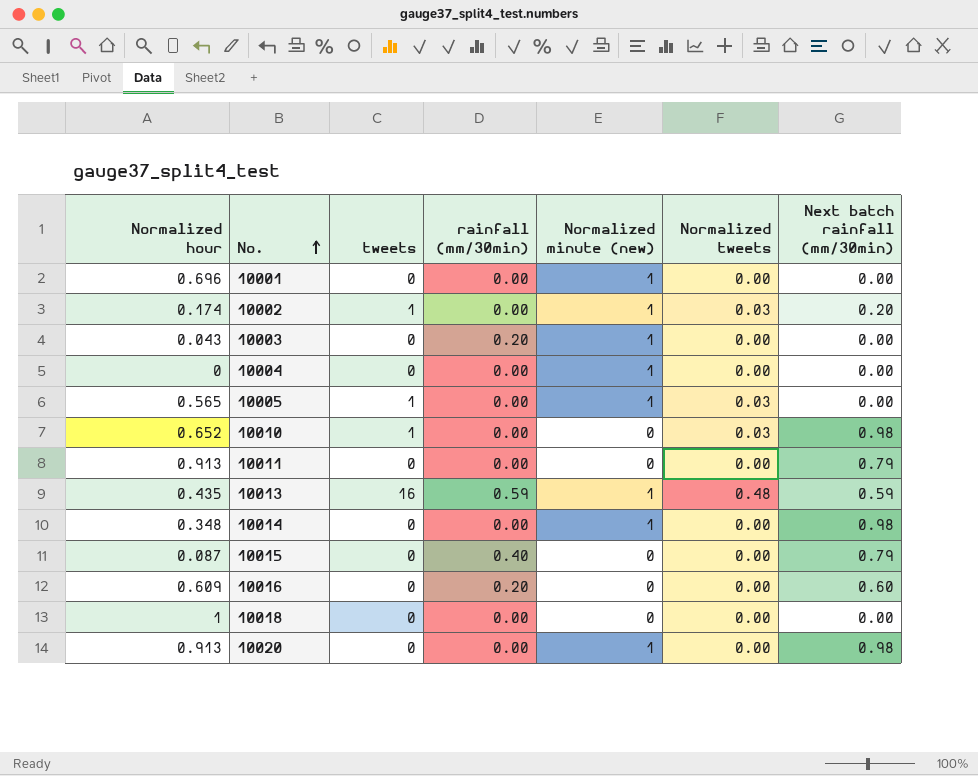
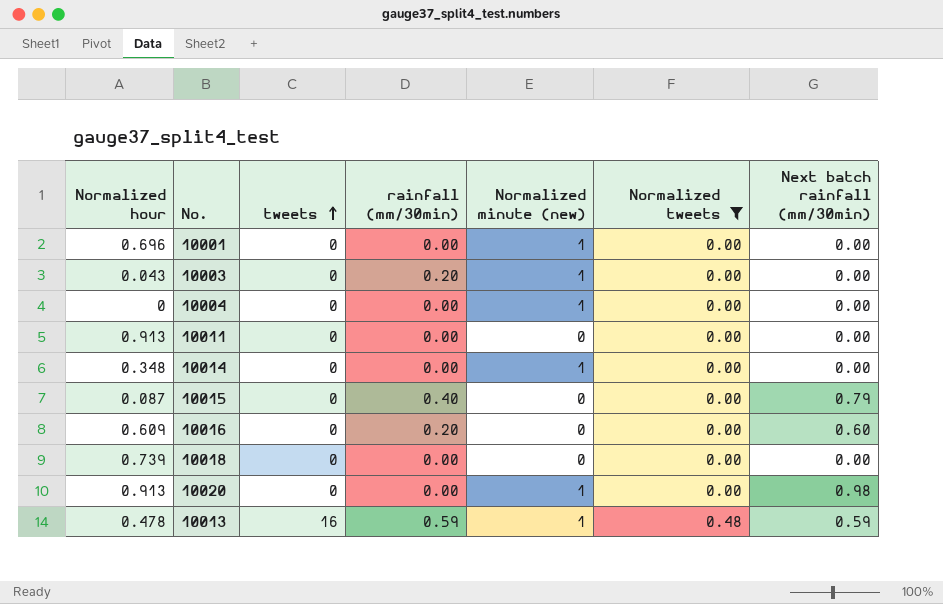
filter: none -> Normalized tweets != 0.03
row order: No. ascending -> tweets ascending
10011 | Next batch rainfall (mm/30min): 0.79 -> 0.00
10014 | Next batch rainfall (mm/30min): 0.98 -> 0.00
10018 | Normalized hour: 1 -> 0.739
10013 | Normalized hour: 0.435 -> 0.478

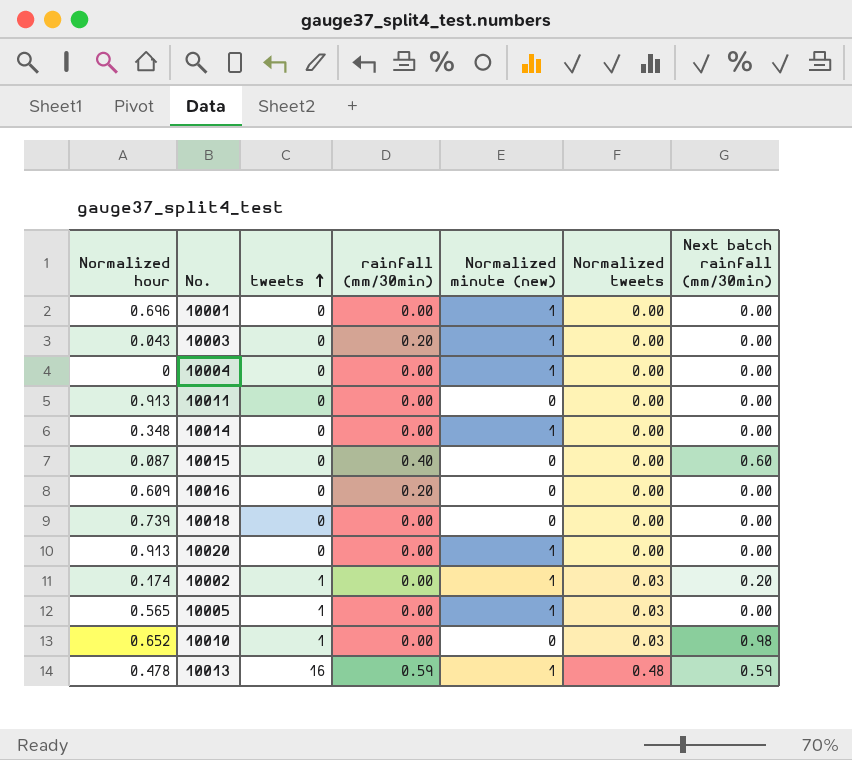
filter: Normalized tweets != 0.03 -> none
10015 | Next batch rainfall (mm/30min): 0.79 -> 0.60
10016 | Next batch rainfall (mm/30min): 0.60 -> 0.00
10020 | Next batch rainfall (mm/30min): 0.98 -> 0.00

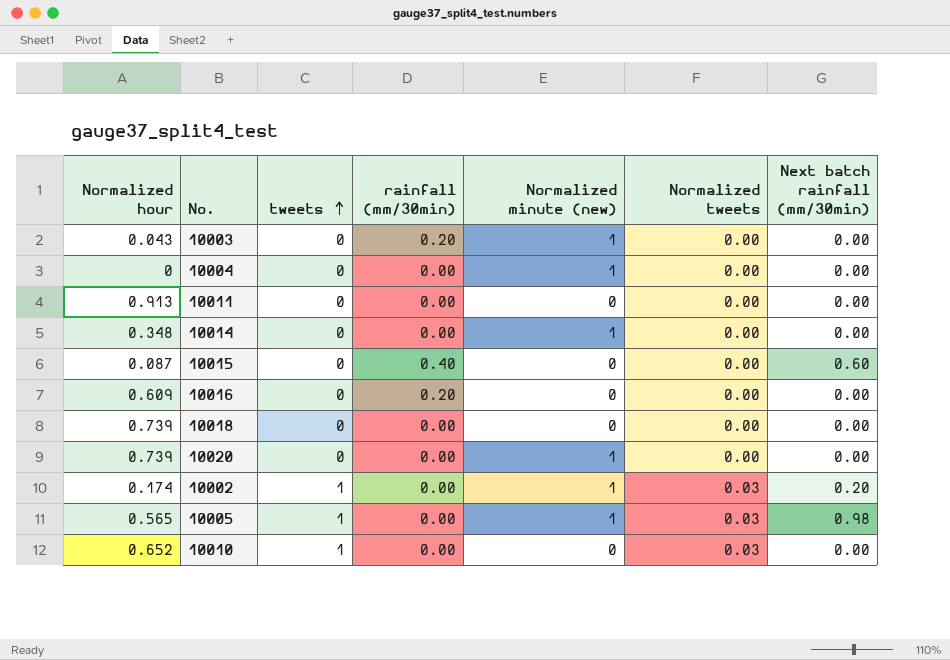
row 10001: 0.696 | 0 | 0.00 | 1 | 0.00 | 0.00 -> none
row 10013: 0.478 | 16 | 0.59 | 1 | 0.48 | 0.59 -> none
10020 | Normalized hour: 0.913 -> 0.739
10005 | Next batch rainfall (mm/30min): 0.00 -> 0.98
10010 | Next batch rainfall (mm/30min): 0.98 -> 0.00

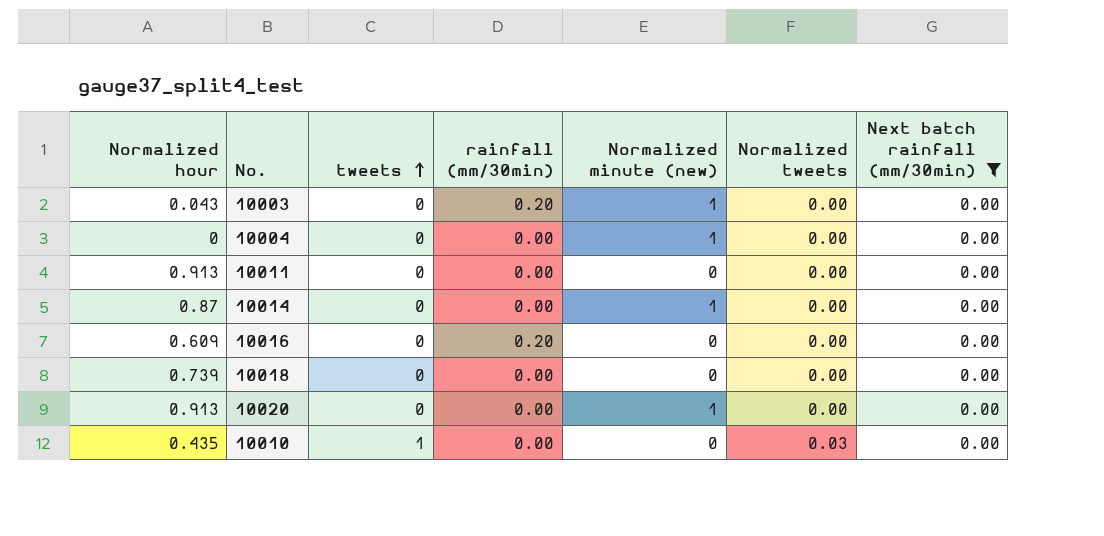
filter: none -> Next batch rainfall (mm/30min) = 0.00
10014 | Normalized hour: 0.348 -> 0.87
10020 | Normalized hour: 0.739 -> 0.913
10010 | Normalized hour: 0.652 -> 0.435

